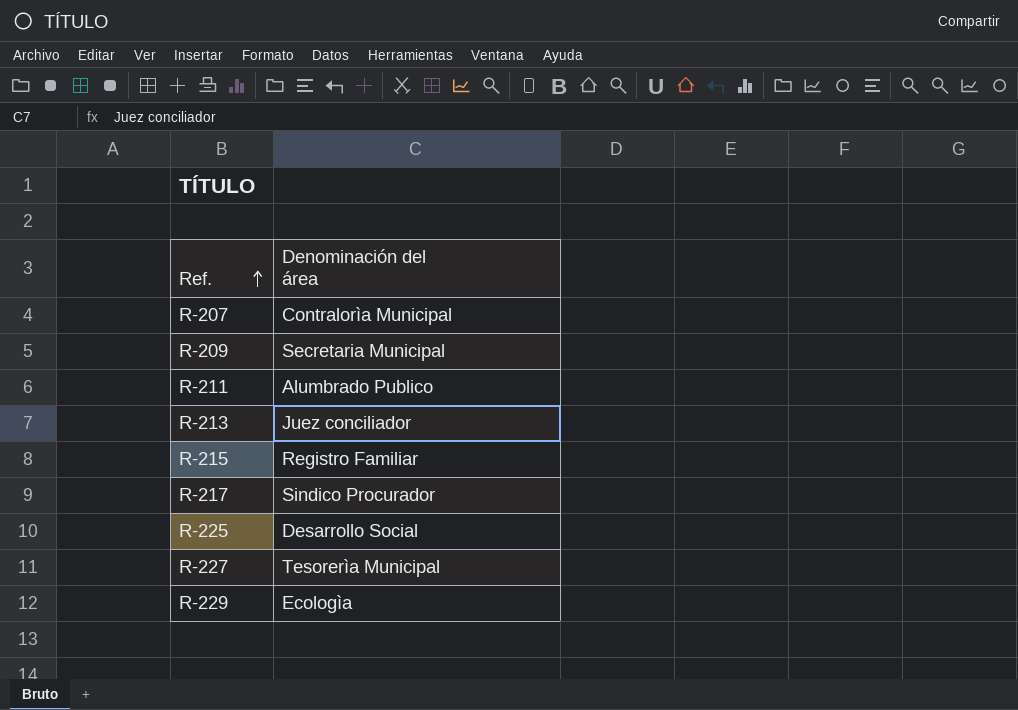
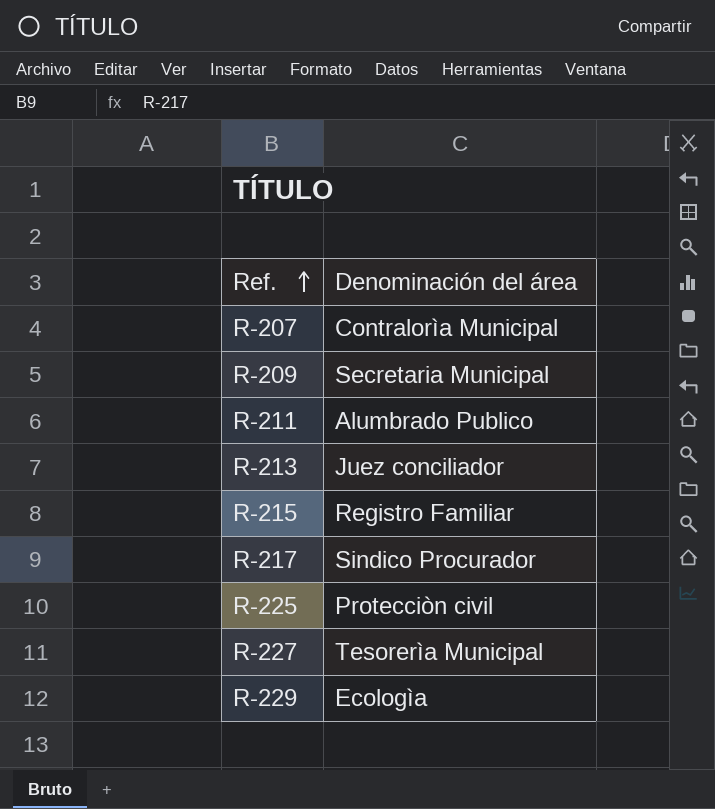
R-225 | Denominación del área: Desarrollo Social -> Protecciòn civil

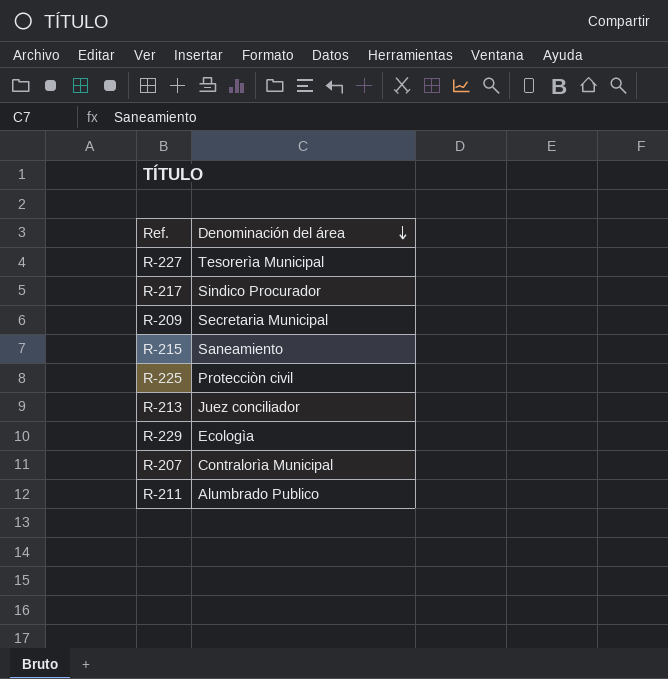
row order: Ref. ascending -> Denominación del área descending
R-215 | Denominación del área: Registro Familiar -> Saneamiento

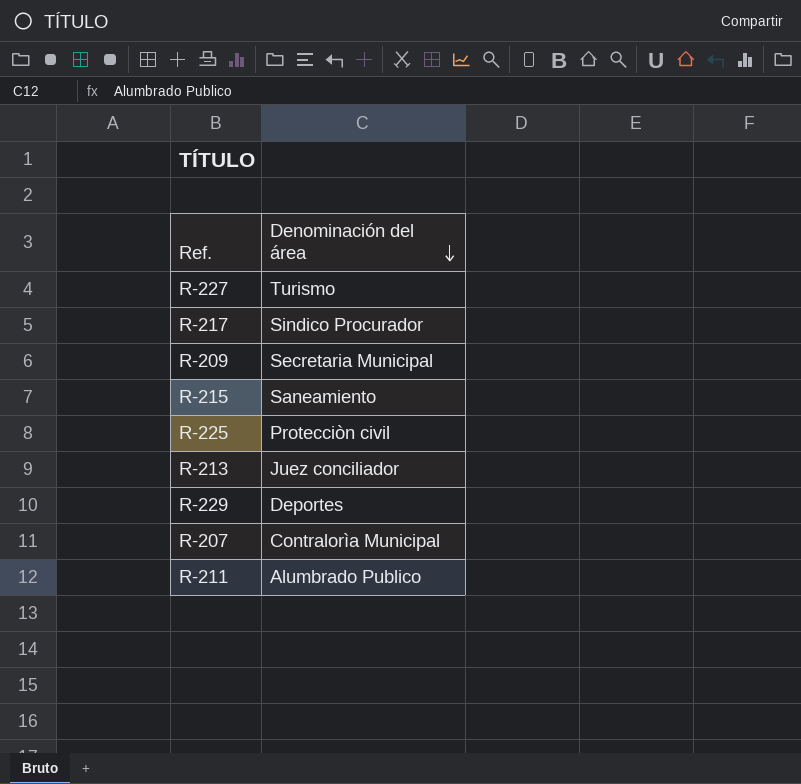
R-227 | Denominación del área: Tesorerìa Municipal -> Turismo
R-229 | Denominación del área: Ecologìa -> Deportes

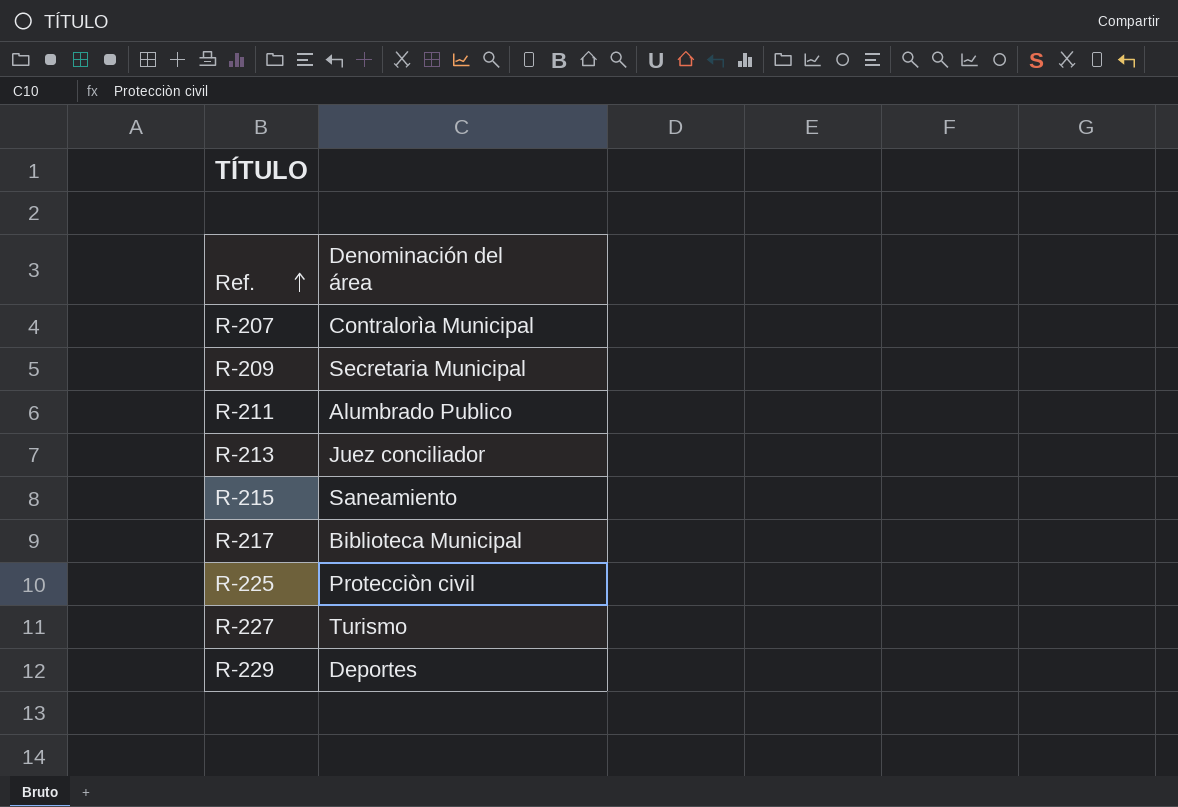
row order: Denominación del área descending -> Ref. ascending
R-217 | Denominación del área: Sindico Procurador -> Biblioteca Municipal

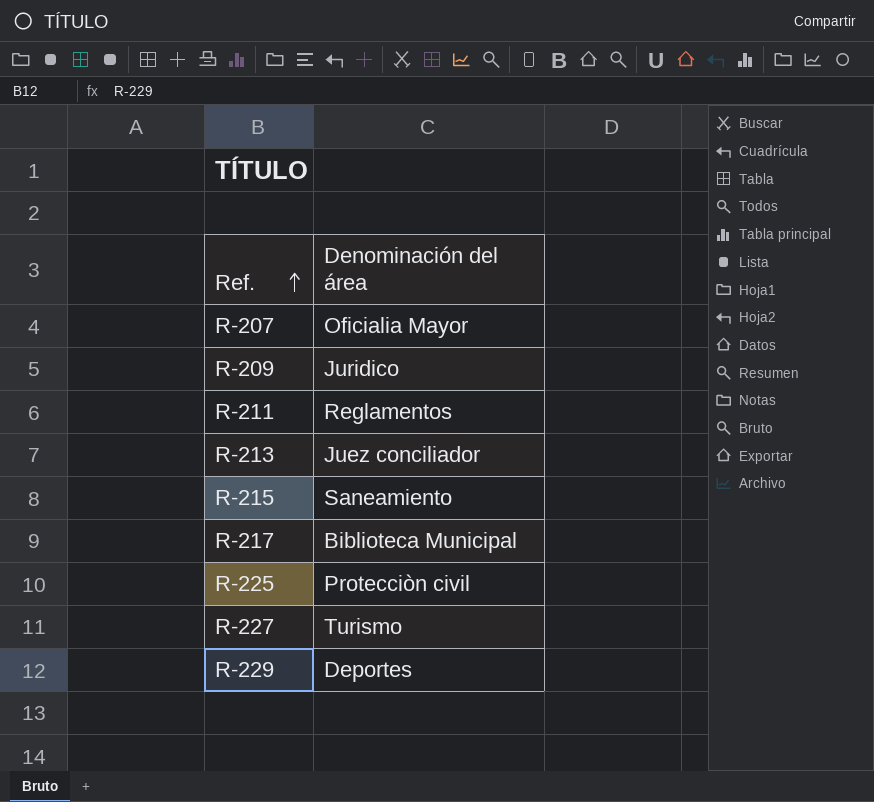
R-207 | Denominación del área: Contralorìa Municipal -> Oficialia Mayor
R-209 | Denominación del área: Secretaria Municipal -> Juridico
R-211 | Denominación del área: Alumbrado Publico -> Reglamentos

